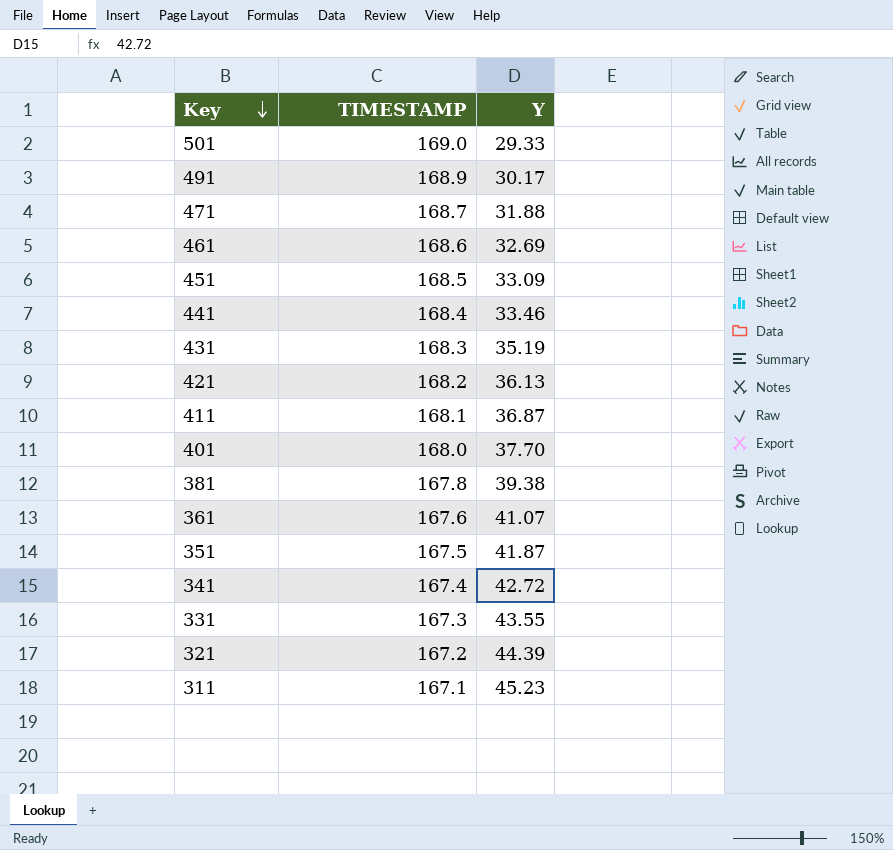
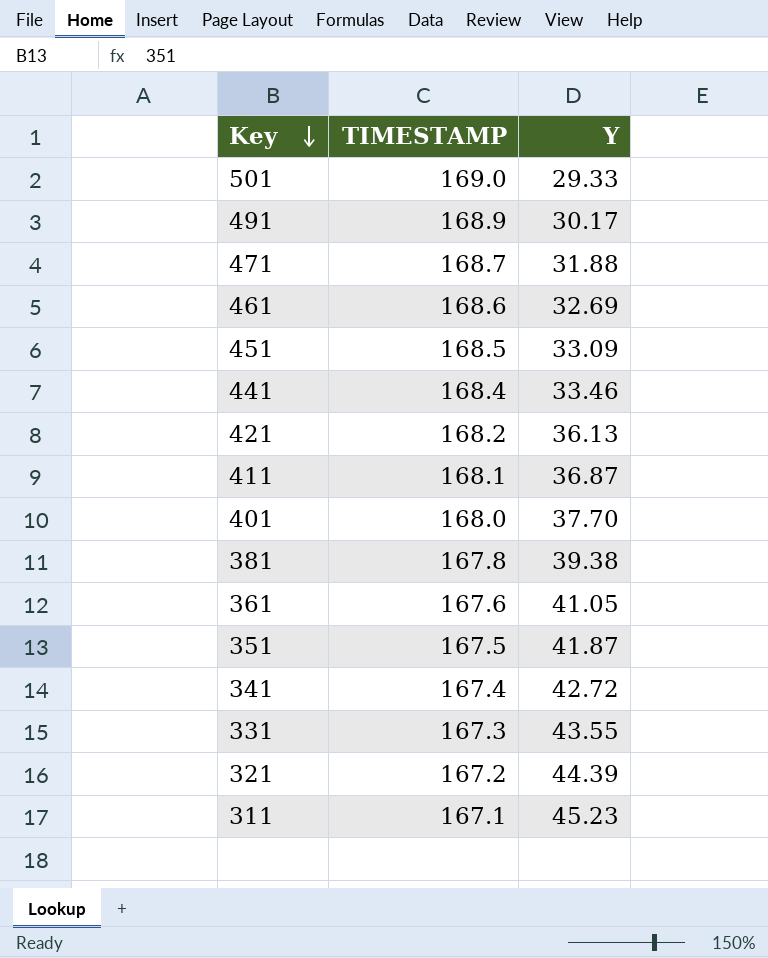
row 431: 168.3 | 35.19 -> none
361 | Y: 41.07 -> 41.05

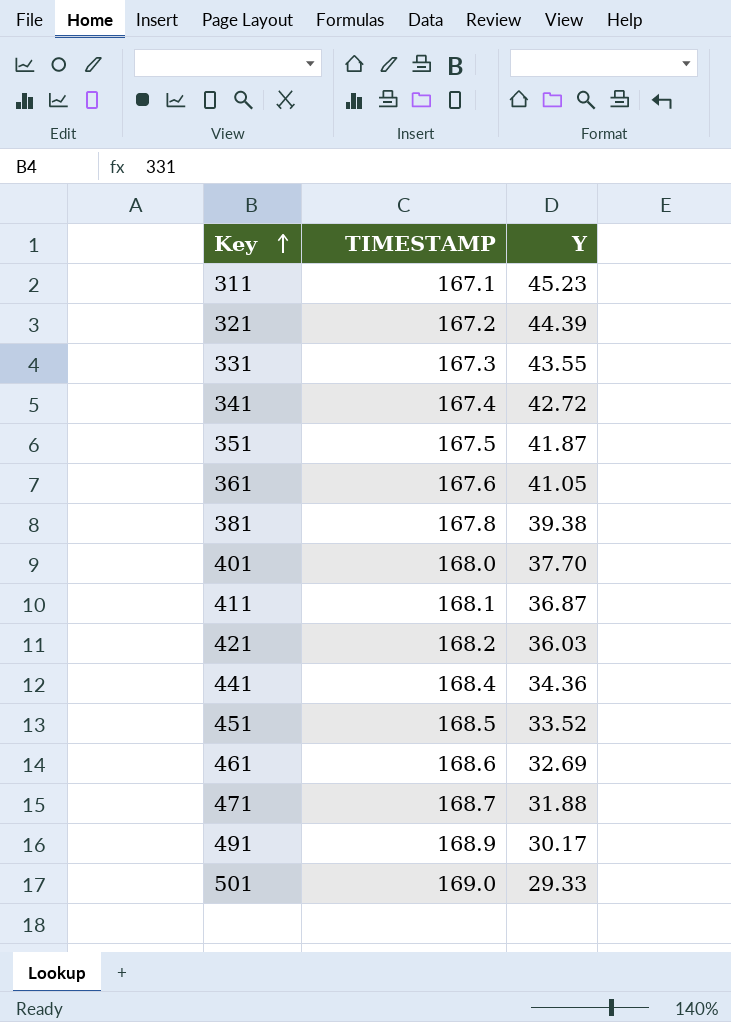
row order: Key descending -> Key ascending
421 | Y: 36.13 -> 36.03
441 | Y: 33.46 -> 34.36
451 | Y: 33.09 -> 33.52

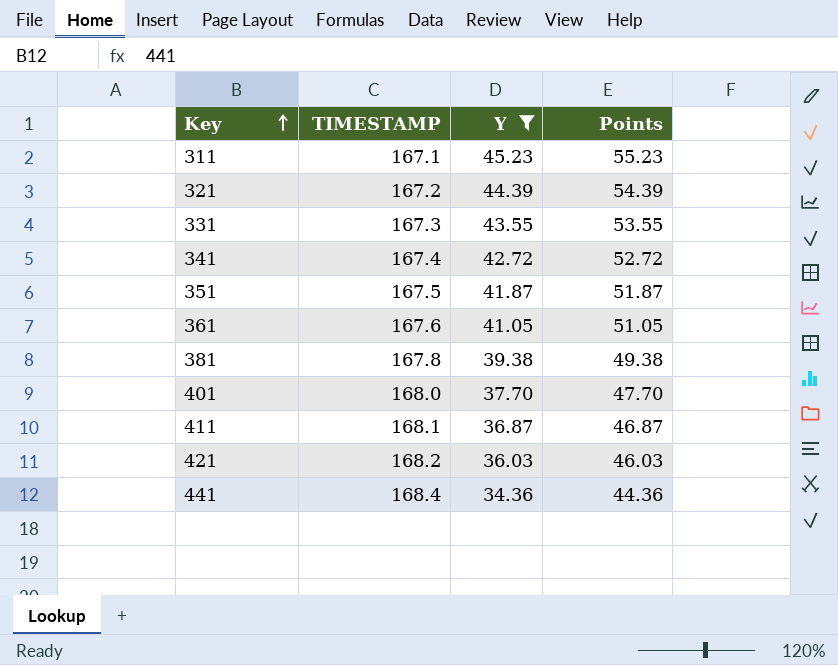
filter: none -> Y >= 34.36
column Points | formula: none -> [Y] + 10

